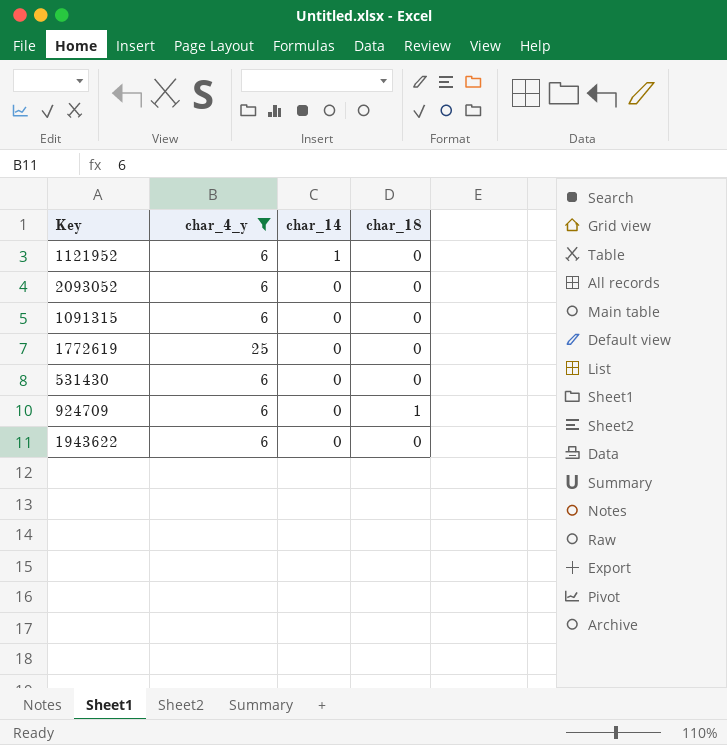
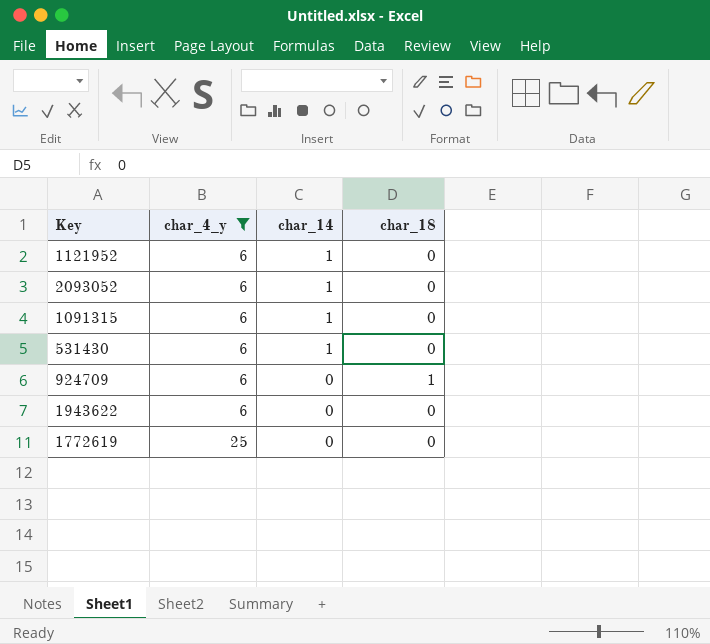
row order: char_14 descending -> char_4_y ascending
2093052 | char_14: 0 -> 1
1091315 | char_14: 0 -> 1
531430 | char_14: 0 -> 1

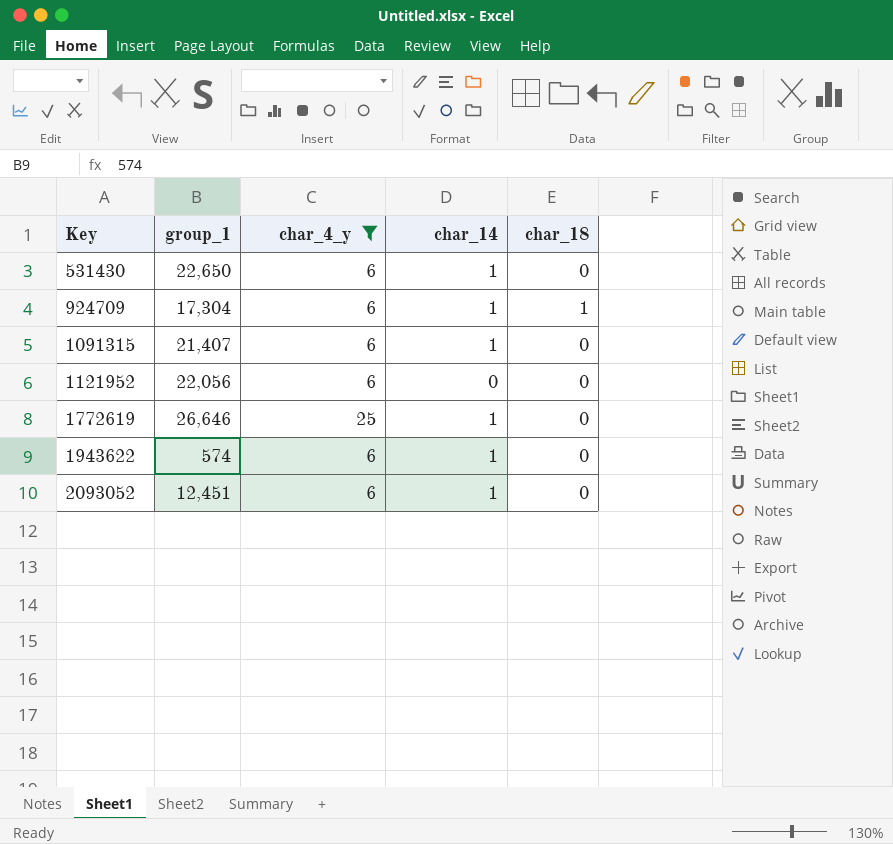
row order: char_4_y ascending -> Key ascending
column group_1 | position: none -> 2
924709 | char_14: 0 -> 1
1121952 | char_14: 1 -> 0
1772619 | char_14: 0 -> 1
1943622 | char_14: 0 -> 1

